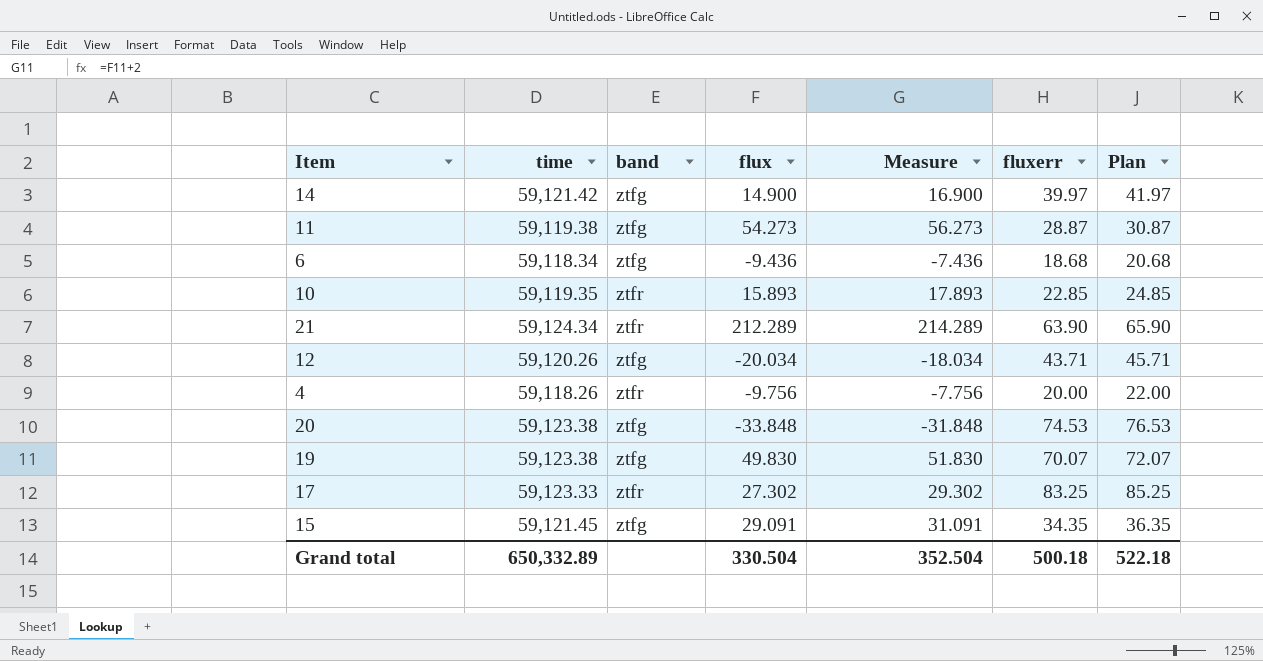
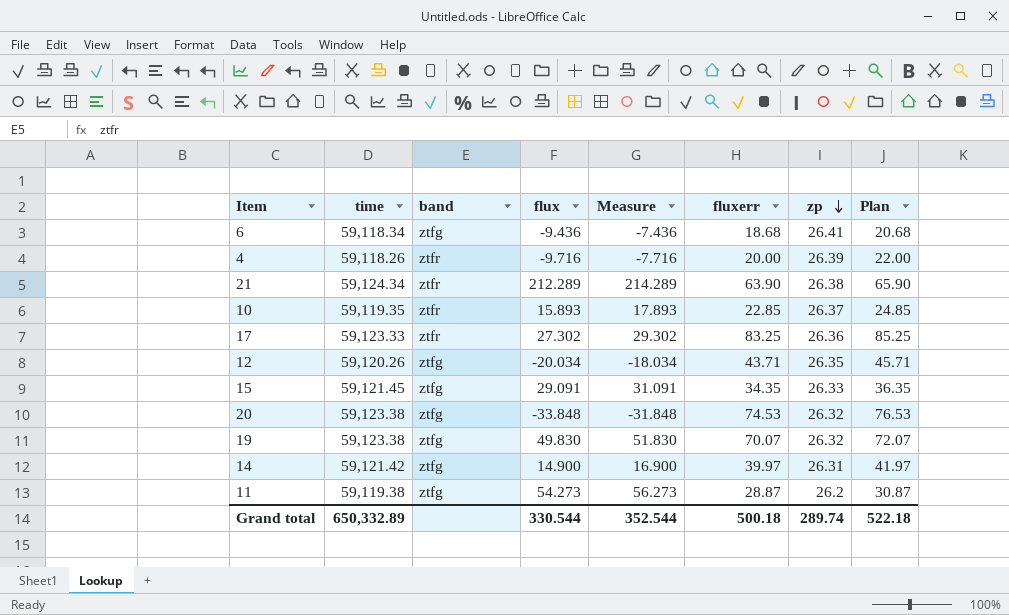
row order: none -> zp descending
column zp | position: none -> 7
4 | flux: -9.756 -> -9.716
4 | Measure: -7.756 -> -7.716
Grand total | flux: 330.504 -> 330.544
Grand total | Measure: 352.504 -> 352.544

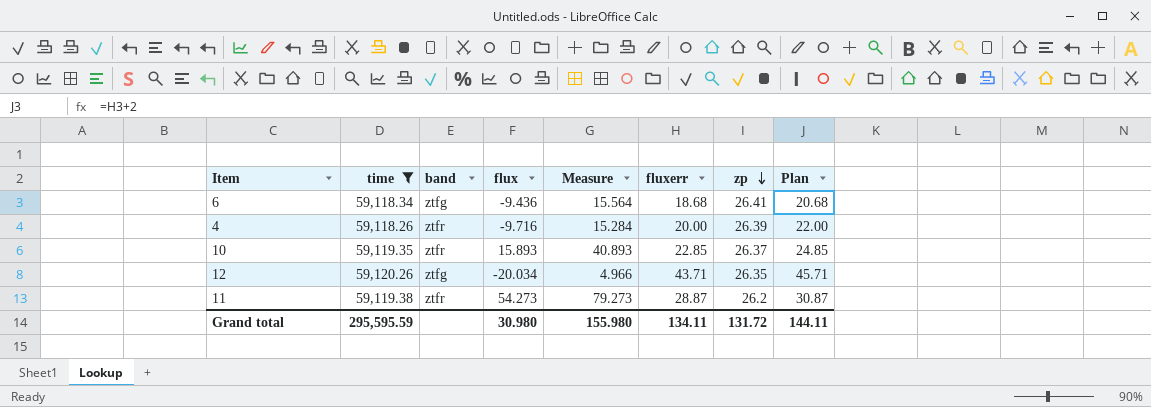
filter: none -> time <= 59,120.26
column Measure | formula: [flux] + 2 -> [flux] + 25
11 | band: ztfg -> ztfr
Grand total | time: 650,332.89 -> 295,595.59
Grand total | flux: 330.544 -> 30.980
Grand total | Measure: 352.544 -> 155.980
Grand total | fluxerr: 500.18 -> 134.11
Grand total | zp: 289.74 -> 131.72
Grand total | Plan: 522.18 -> 144.11

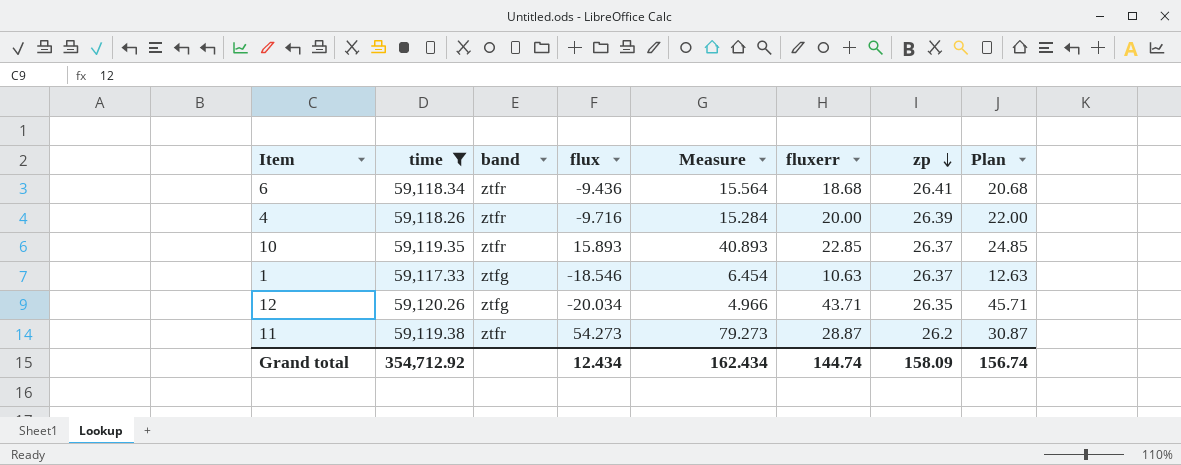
6 | band: ztfg -> ztfr
row 1: none -> 59,117.33 | ztfg | -18.546 | 6.454 | 10.63 | 26.37 | 12.63
Grand total | time: 295,595.59 -> 354,712.92
Grand total | flux: 30.980 -> 12.434
Grand total | Measure: 155.980 -> 162.434
Grand total | fluxerr: 134.11 -> 144.74
Grand total | zp: 131.72 -> 158.09
Grand total | Plan: 144.11 -> 156.74

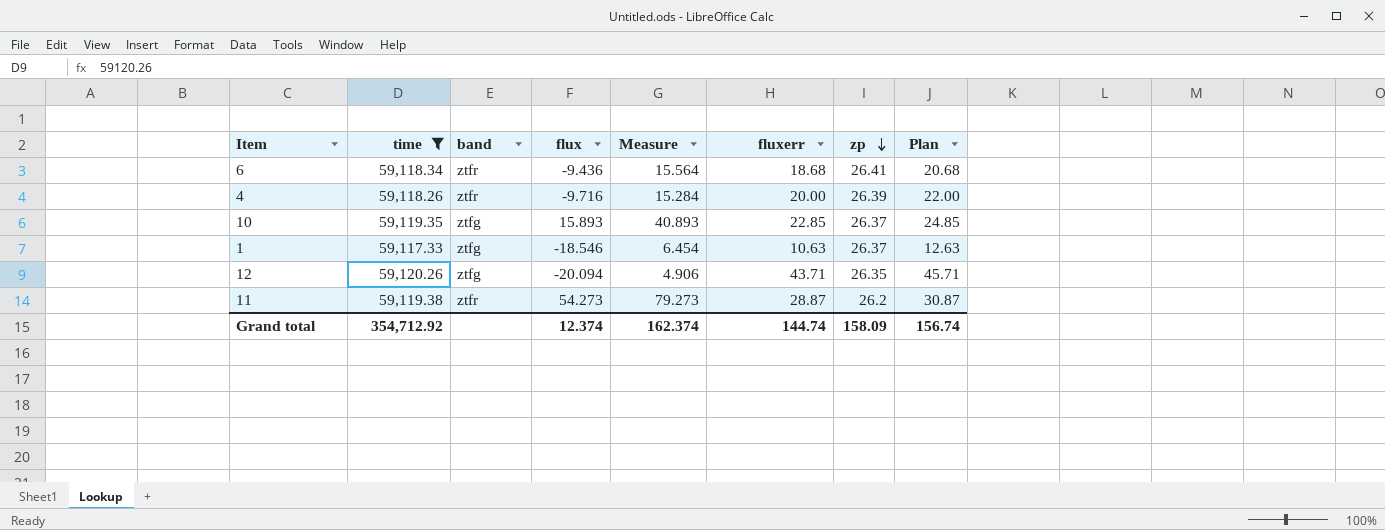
10 | band: ztfr -> ztfg
12 | flux: -20.034 -> -20.094
12 | Measure: 4.966 -> 4.906
Grand total | flux: 12.434 -> 12.374
Grand total | Measure: 162.434 -> 162.374

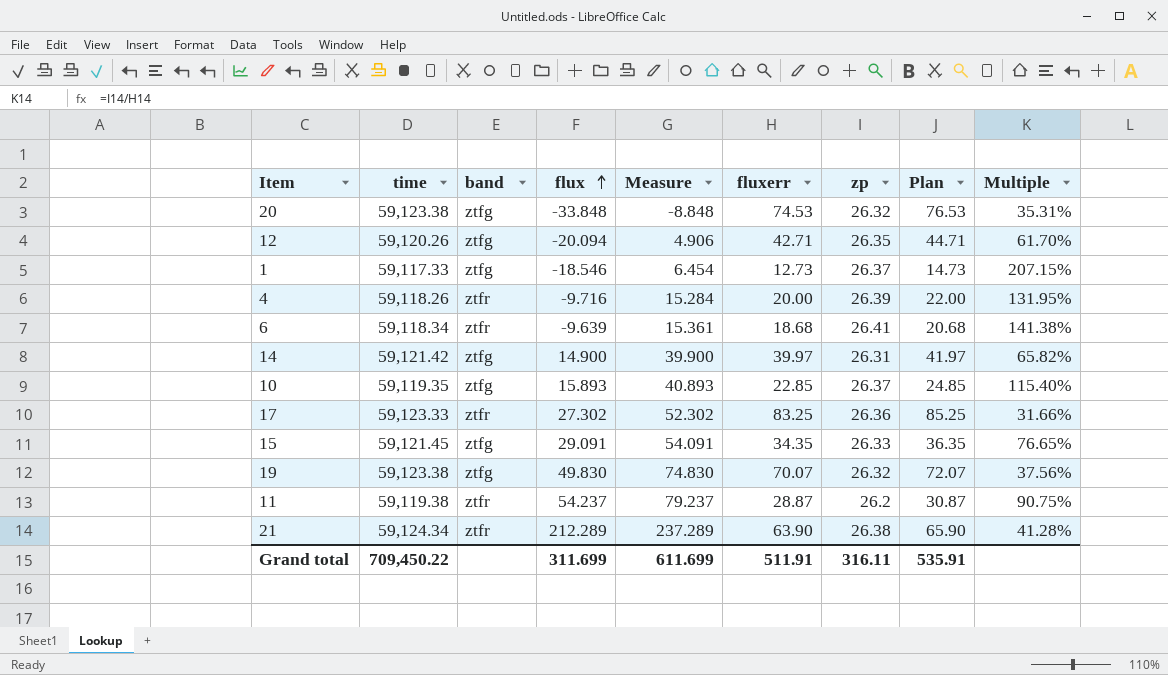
filter: time <= 59,120.26 -> none
row order: zp descending -> flux ascending
column Multiple | formula: none -> [zp] / [fluxerr]
12 | fluxerr: 43.71 -> 42.71
12 | Plan: 45.71 -> 44.71
1 | fluxerr: 10.63 -> 12.73
1 | Plan: 12.63 -> 14.73
6 | flux: -9.436 -> -9.639
6 | Measure: 15.564 -> 15.361
11 | flux: 54.273 -> 54.237
11 | Measure: 79.273 -> 79.237
Grand total | time: 354,712.92 -> 709,450.22
Grand total | flux: 12.374 -> 311.699
Grand total | Measure: 162.374 -> 611.699
Grand total | fluxerr: 144.74 -> 511.91
Grand total | zp: 158.09 -> 316.11
Grand total | Plan: 156.74 -> 535.91

